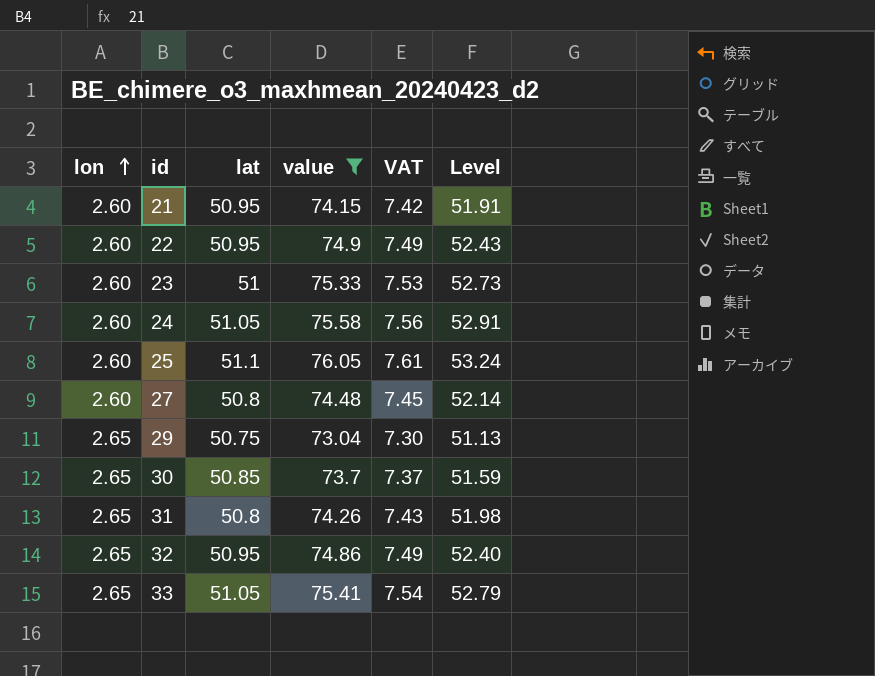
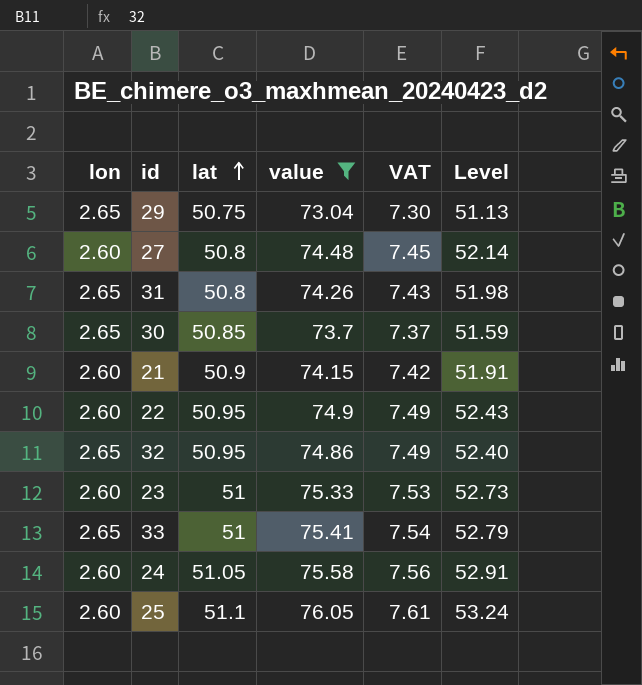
row order: lon ascending -> lat ascending
21 | lat: 50.95 -> 50.9
33 | lat: 51.05 -> 51

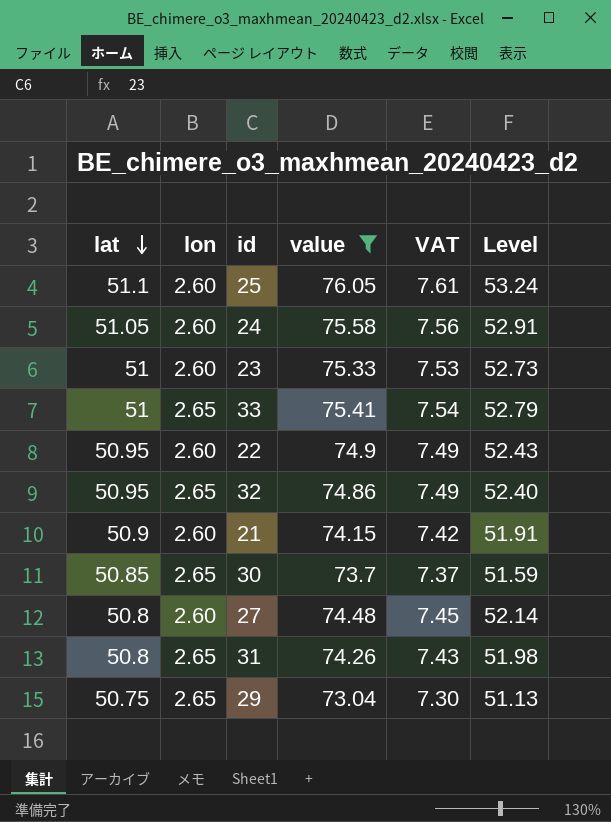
row order: lat ascending -> lat descending
column lat | position: 3 -> 1

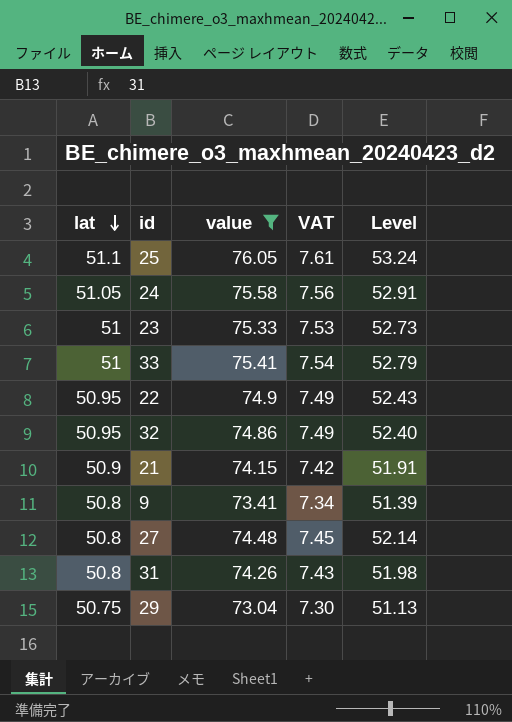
column lon | position: 2 -> none
row 30: 50.85 | 2.65 | 73.7 | 7.37 | 51.59 -> none
row 9: none -> 50.8 | 73.41 | 7.34 | 51.39

